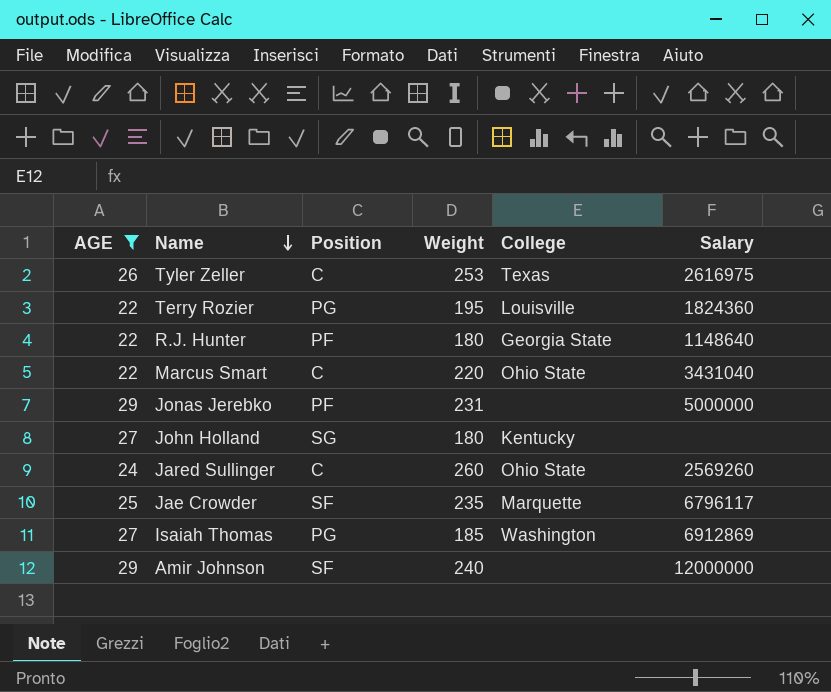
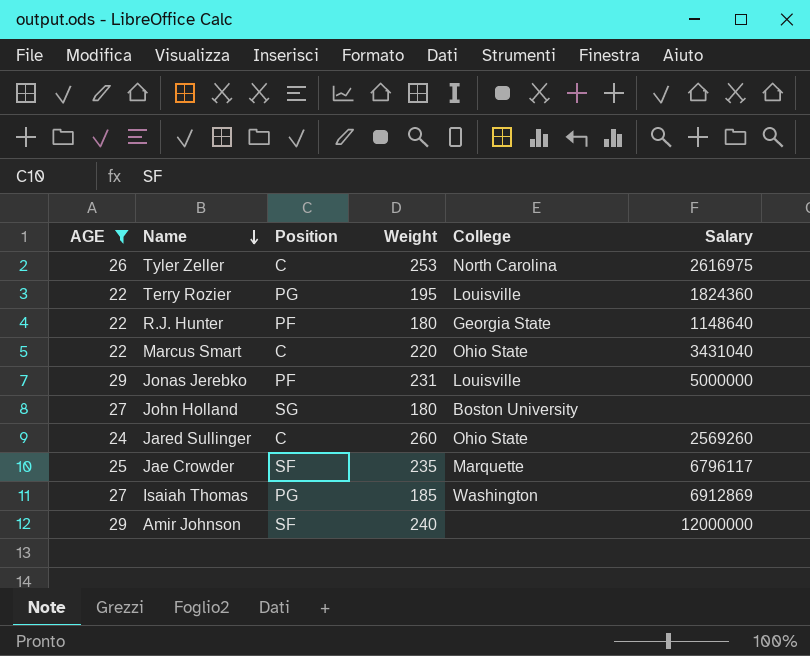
Tyler Zeller | College: Texas -> North Carolina
Jonas Jerebko | College: none -> Louisville
John Holland | College: Kentucky -> Boston University

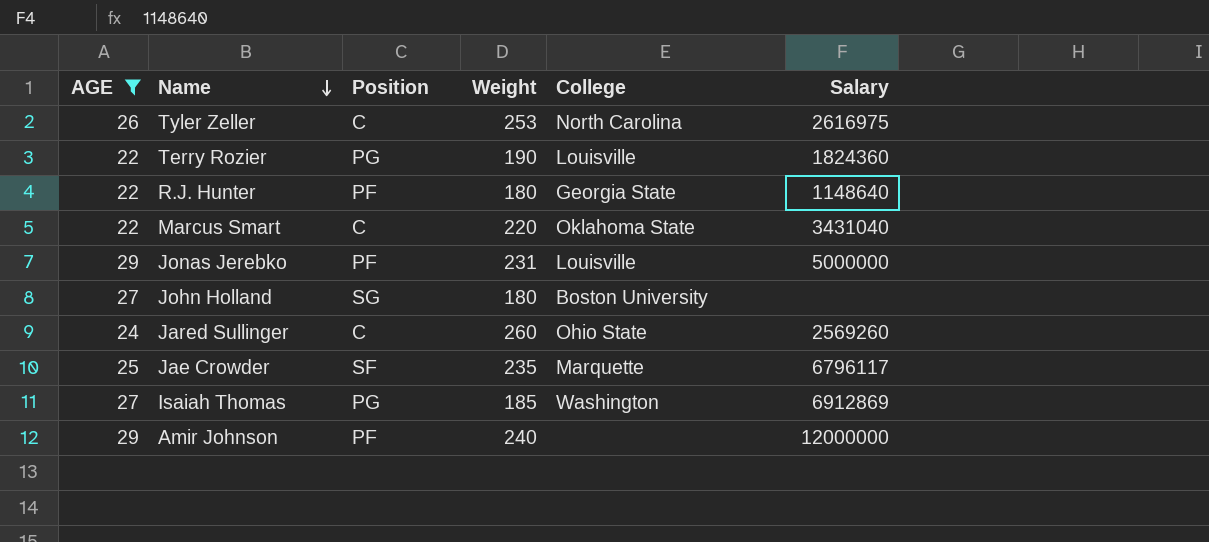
Terry Rozier | Weight: 195 -> 190
Marcus Smart | College: Ohio State -> Oklahoma State
Amir Johnson | Position: SF -> PF

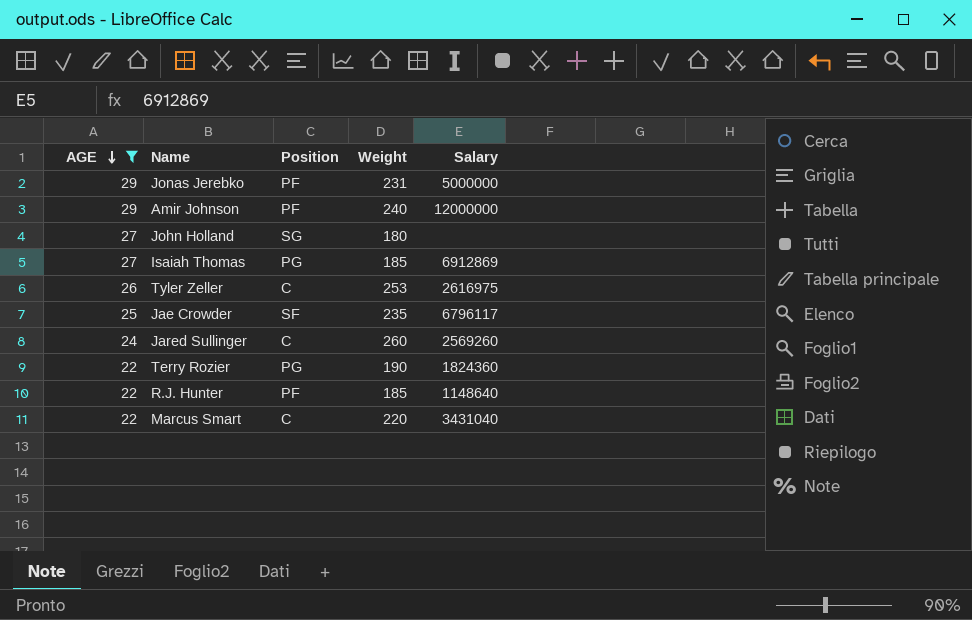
row order: Name descending -> AGE descending
column College | position: 5 -> none
R.J. Hunter | Weight: 180 -> 185

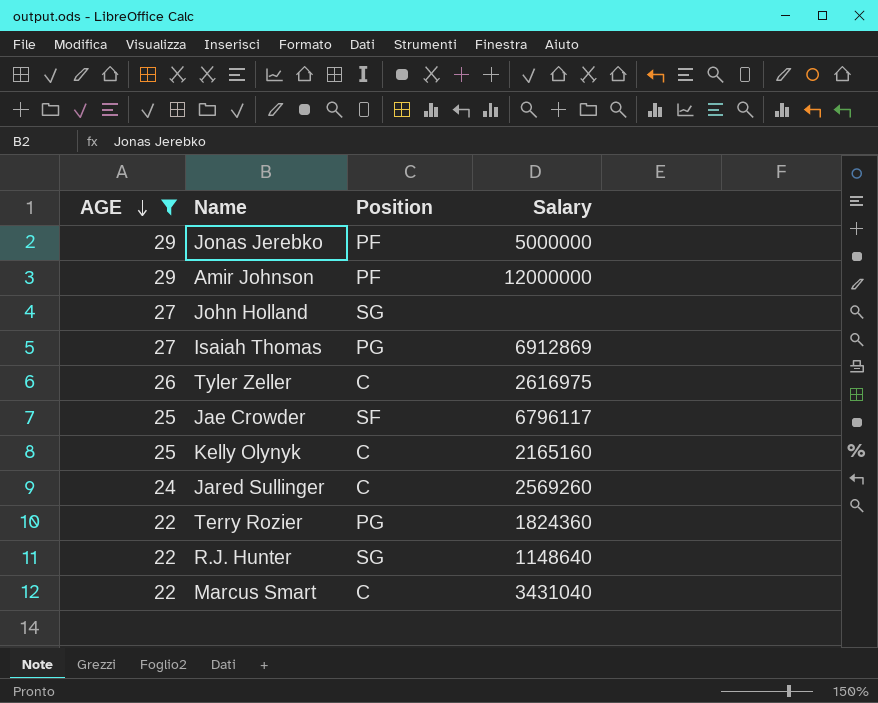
column Weight | position: 4 -> none
row Kelly Olynyk: none -> 25 | C | 2165160
R.J. Hunter | Position: PF -> SG

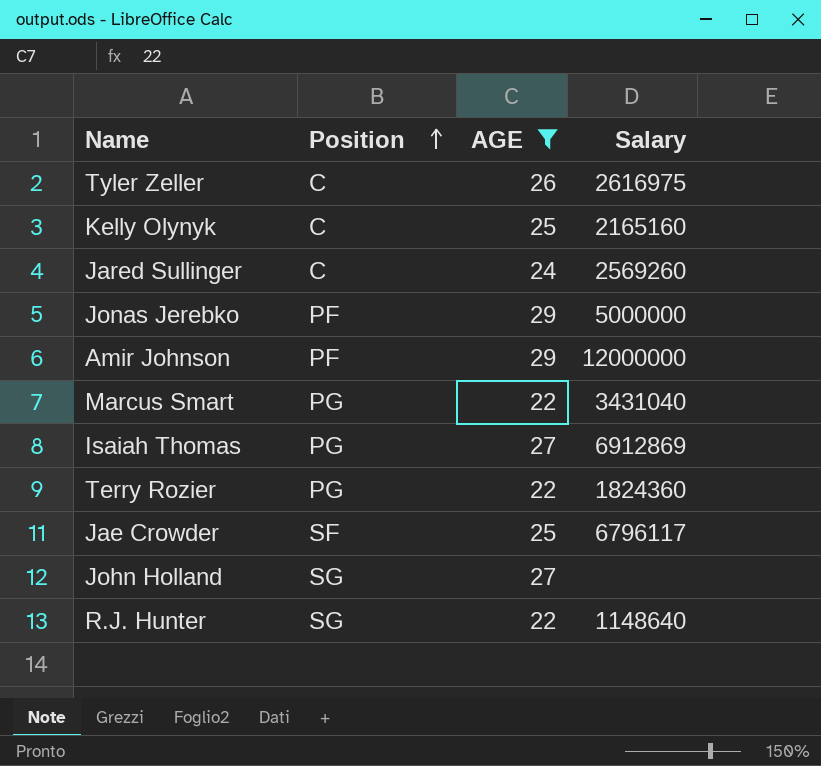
row order: AGE descending -> Position ascending
column AGE | position: 1 -> 3
Marcus Smart | Position: C -> PG

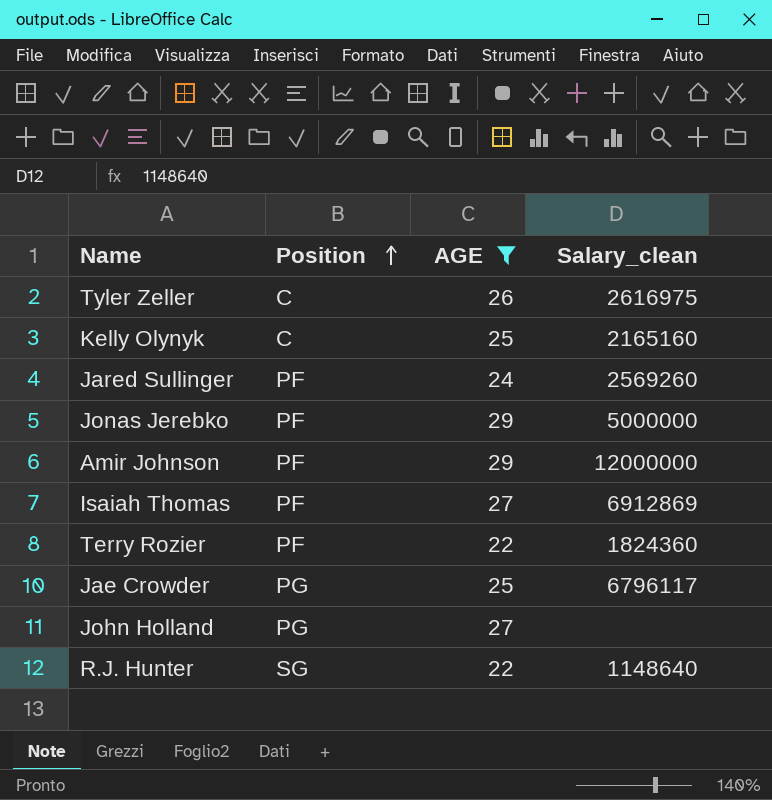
column name: Salary -> Salary_clean
row Marcus Smart: PG | 22 | 3431040 -> none
Jared Sullinger | Position: C -> PF
Isaiah Thomas | Position: PG -> PF
Terry Rozier | Position: PG -> PF
Jae Crowder | Position: SF -> PG
John Holland | Position: SG -> PG

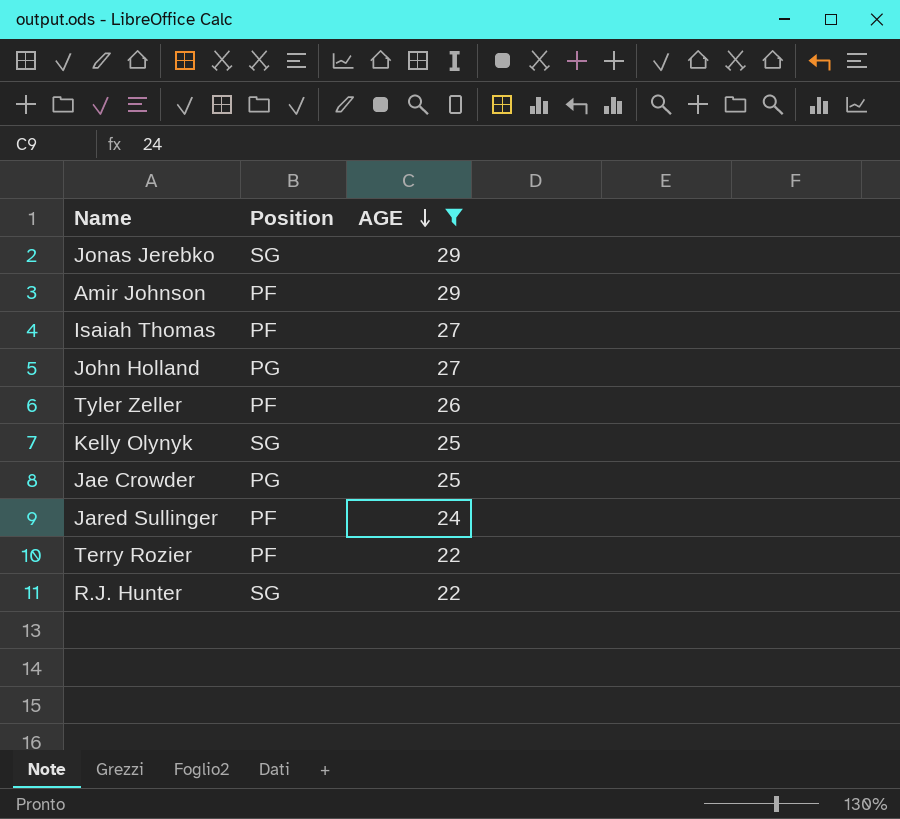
row order: Position ascending -> AGE descending
column Salary_clean | position: 4 -> none
Jonas Jerebko | Position: PF -> SG
Tyler Zeller | Position: C -> PF
Kelly Olynyk | Position: C -> SG

